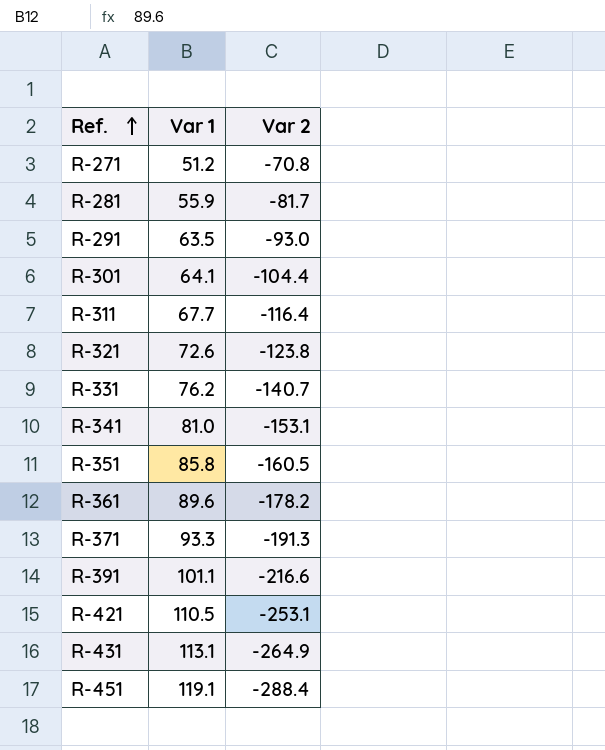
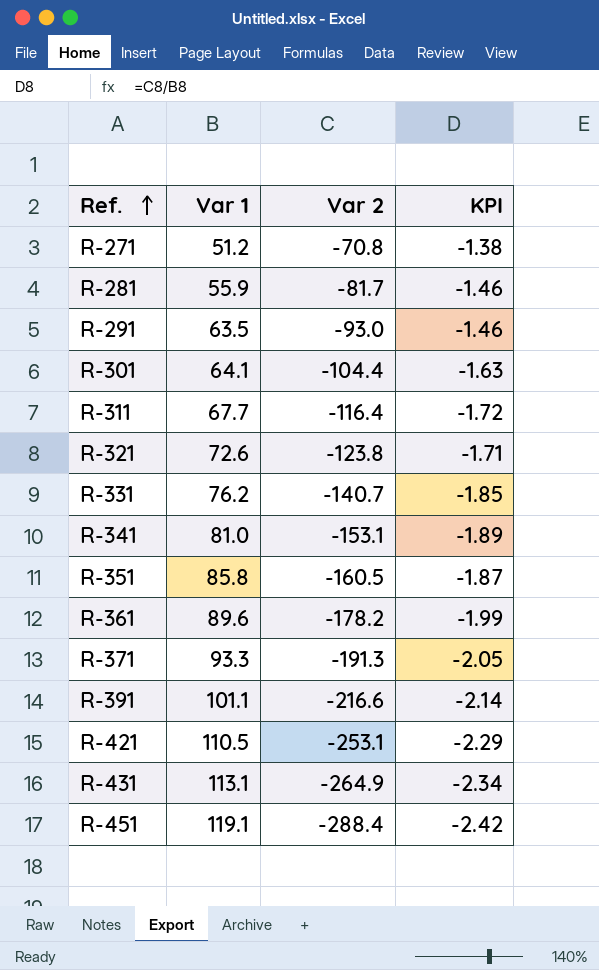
column KPI | formula: none -> [Var 2] / [Var 1]

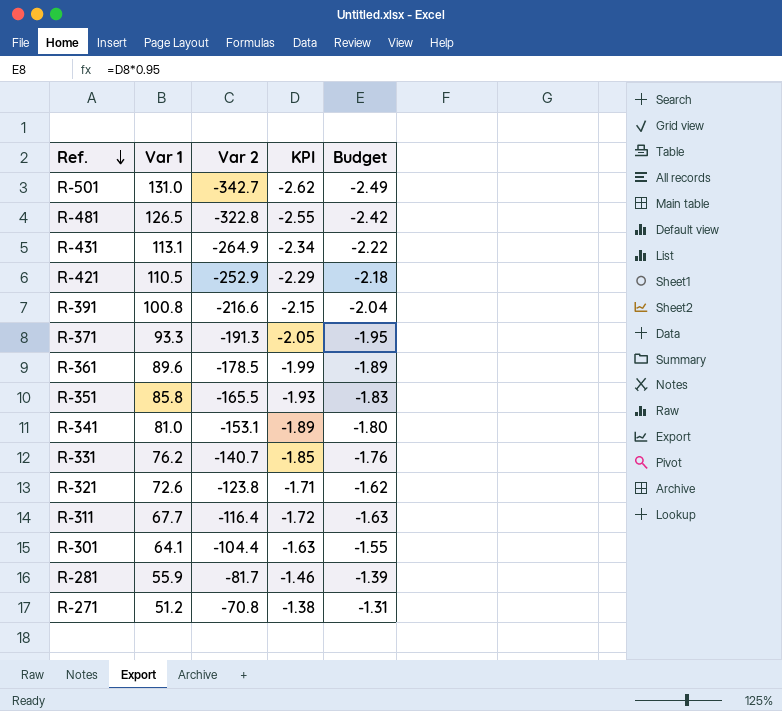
row order: Ref. ascending -> Ref. descending
column Budget | formula: none -> [KPI] * 0.95
row R-291: 63.5 | -93.0 | -1.46 -> none
row R-451: 119.1 | -288.4 | -2.42 -> none
row R-501: none -> 131.0 | -342.7 | -2.62 | -2.49
row R-481: none -> 126.5 | -322.8 | -2.55 | -2.42
R-421 | Var 2: -253.1 -> -252.9
R-391 | Var 1: 101.1 -> 100.8
R-391 | KPI: -2.14 -> -2.15
R-361 | Var 2: -178.2 -> -178.5
R-351 | Var 2: -160.5 -> -165.5
R-351 | KPI: -1.87 -> -1.93

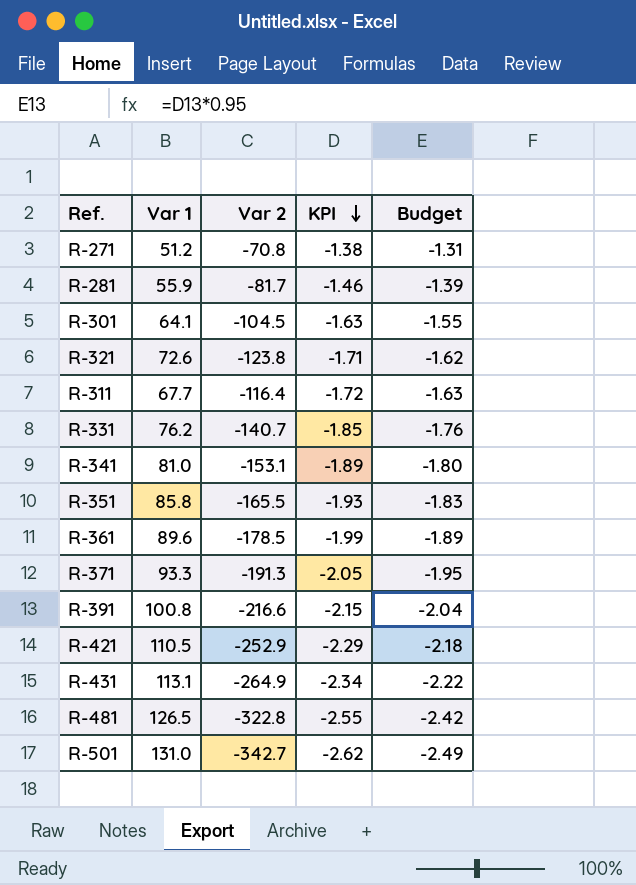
row order: Ref. descending -> KPI descending
R-301 | Var 2: -104.4 -> -104.5

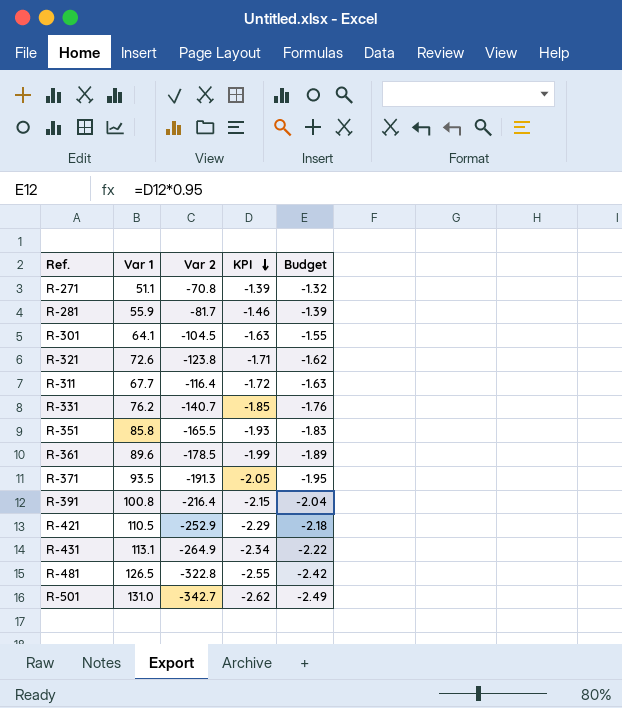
row R-341: 81.0 | -153.1 | -1.89 | -1.80 -> none
R-271 | Var 1: 51.2 -> 51.1
R-271 | KPI: -1.38 -> -1.39
R-271 | Budget: -1.31 -> -1.32
R-371 | Var 1: 93.3 -> 93.5
R-391 | Var 2: -216.6 -> -216.4

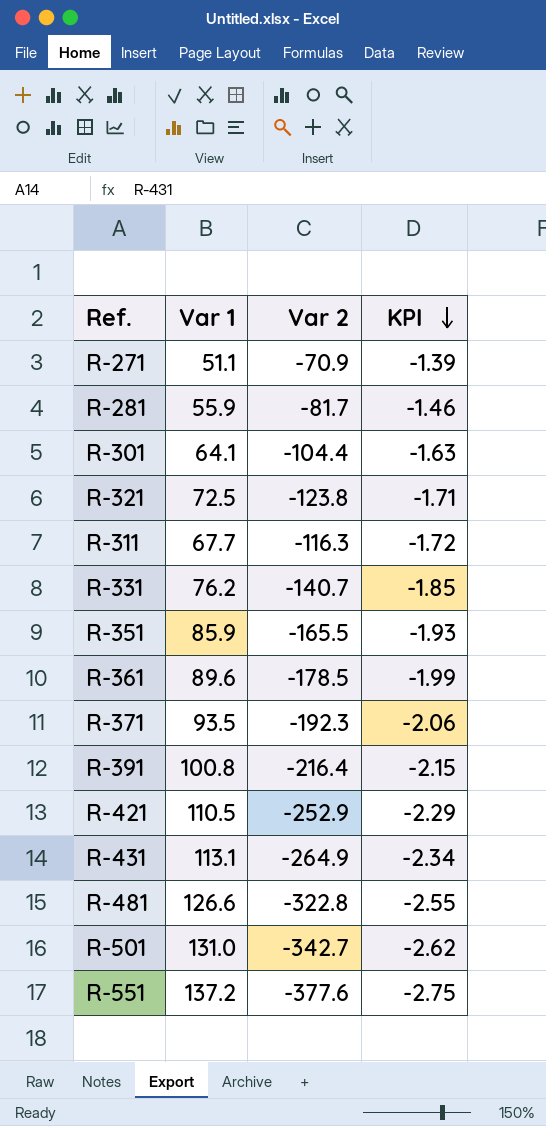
column Budget | formula: [KPI] * 0.95 -> none
R-271 | Var 2: -70.8 -> -70.9
R-301 | Var 2: -104.5 -> -104.4
R-321 | Var 1: 72.6 -> 72.5
R-311 | Var 2: -116.4 -> -116.3
R-351 | Var 1: 85.8 -> 85.9
R-371 | Var 2: -191.3 -> -192.3
R-371 | KPI: -2.05 -> -2.06
R-481 | Var 1: 126.5 -> 126.6
row R-551: none -> 137.2 | -377.6 | -2.75

